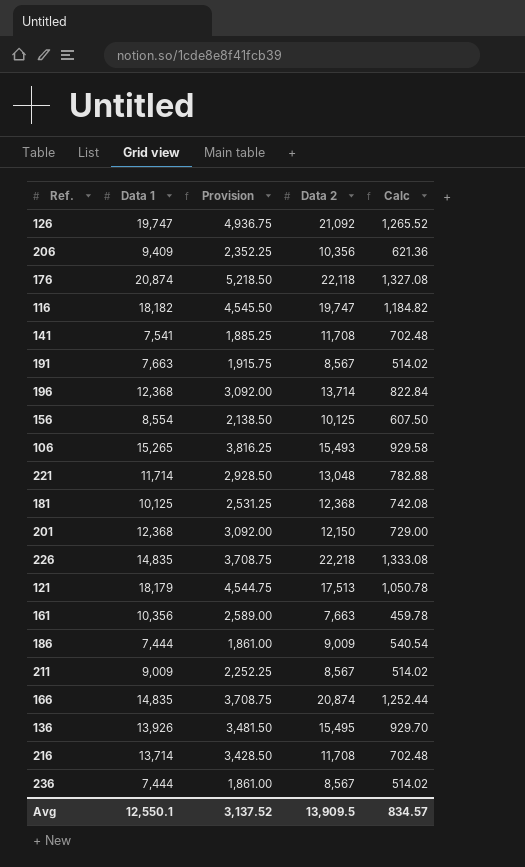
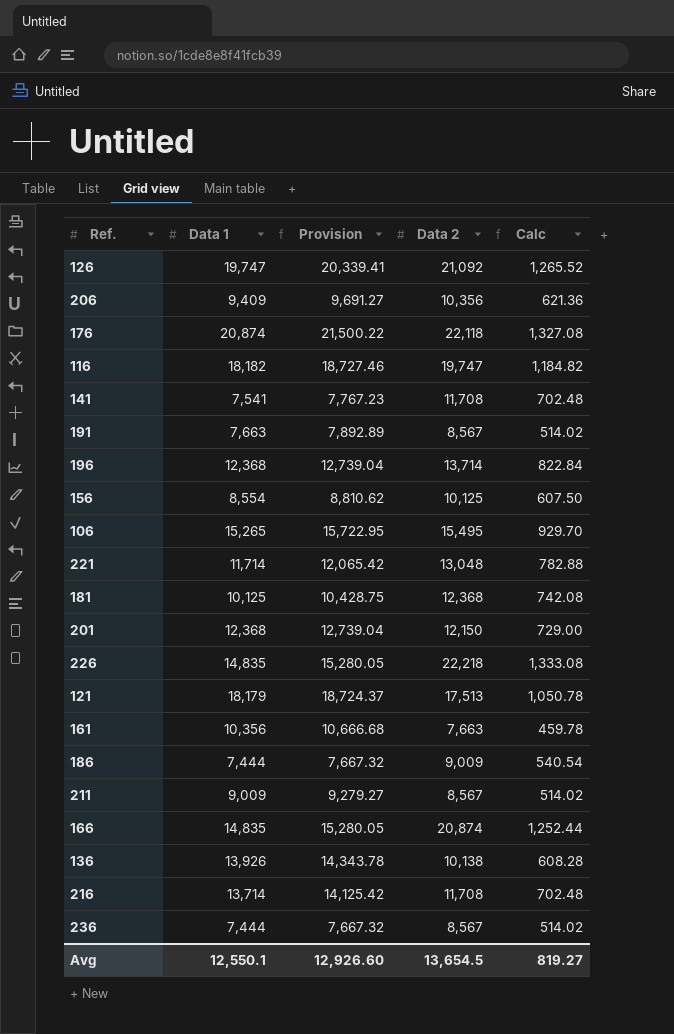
column Provision | formula: [Data 1] * 0.25 -> [Data 1] * 1.03
106 | Data 2: 15,493 -> 15,495
106 | Calc: 929.58 -> 929.70
136 | Data 2: 15,495 -> 10,138
136 | Calc: 929.70 -> 608.28
Avg | Provision: 3,137.52 -> 12,926.60
Avg | Data 2: 13,909.5 -> 13,654.5
Avg | Calc: 834.57 -> 819.27

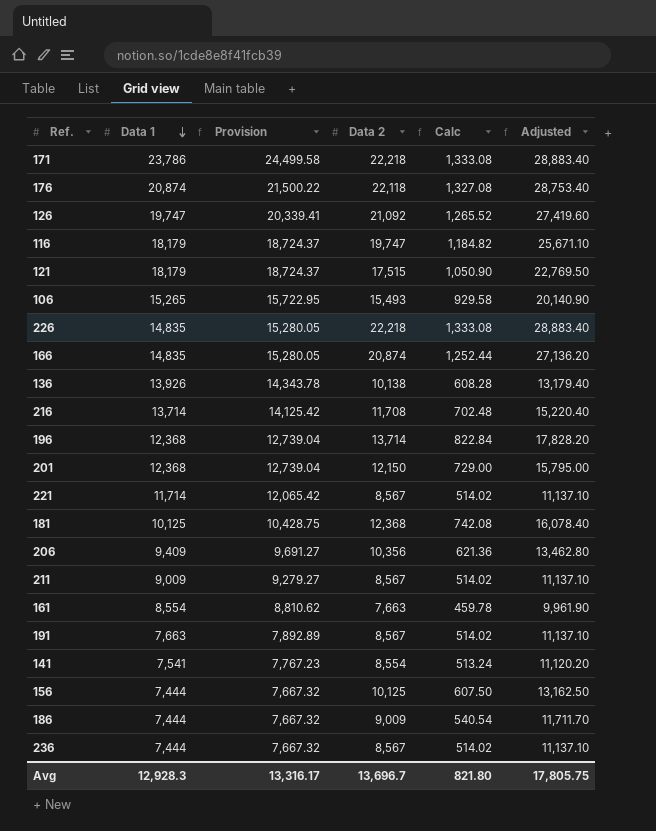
row order: none -> Data 1 descending
column Adjusted | formula: none -> [Data 2] * 1.3
row 171: none -> 23,786 | 24,499.58 | 22,218 | 1,333.08 | 28,883.40
116 | Data 1: 18,182 -> 18,179
116 | Provision: 18,727.46 -> 18,724.37
121 | Data 2: 17,513 -> 17,515
121 | Calc: 1,050.78 -> 1,050.90
106 | Data 2: 15,495 -> 15,493
106 | Calc: 929.70 -> 929.58
221 | Data 2: 13,048 -> 8,567
221 | Calc: 782.88 -> 514.02
161 | Data 1: 10,356 -> 8,554
161 | Provision: 10,666.68 -> 8,810.62
141 | Data 2: 11,708 -> 8,554
141 | Calc: 702.48 -> 513.24
156 | Data 1: 8,554 -> 7,444
156 | Provision: 8,810.62 -> 7,667.32
Avg | Data 1: 12,550.1 -> 12,928.3
Avg | Provision: 12,926.60 -> 13,316.17
Avg | Data 2: 13,654.5 -> 13,696.7
Avg | Calc: 819.27 -> 821.80

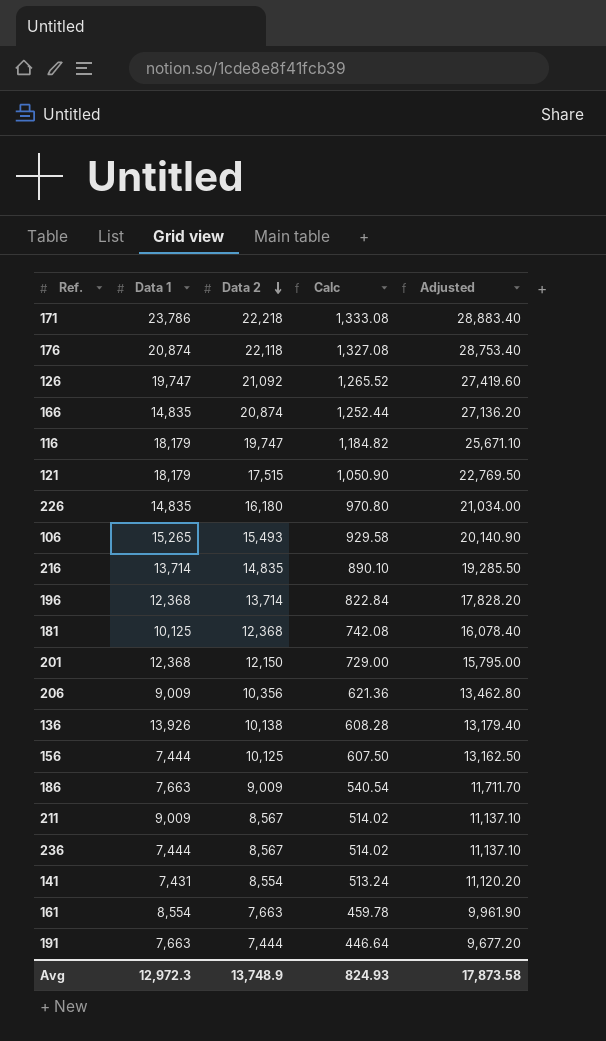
row order: Data 1 descending -> Data 2 descending
column Provision | formula: [Data 1] * 1.03 -> none
row 221: 11,714 | 12,065.42 | 8,567 | 514.02 | 11,137.10 -> none
226 | Data 2: 22,218 -> 16,180
226 | Calc: 1,333.08 -> 970.80
226 | Adjusted: 28,883.40 -> 21,034.00
216 | Data 2: 11,708 -> 14,835
216 | Calc: 702.48 -> 890.10
216 | Adjusted: 15,220.40 -> 19,285.50
206 | Data 1: 9,409 -> 9,009
186 | Data 1: 7,444 -> 7,663
141 | Data 1: 7,541 -> 7,431
191 | Data 2: 8,567 -> 7,444
191 | Calc: 514.02 -> 446.64
191 | Adjusted: 11,137.10 -> 9,677.20
Avg | Data 1: 12,928.3 -> 12,972.3
Avg | Data 2: 13,696.7 -> 13,748.9
Avg | Calc: 821.80 -> 824.93
Avg | Adjusted: 17,805.75 -> 17,873.58

